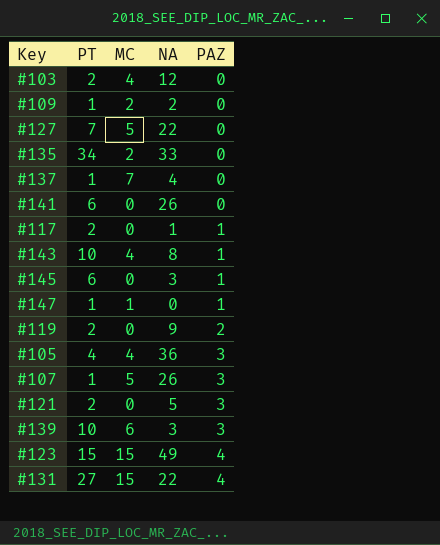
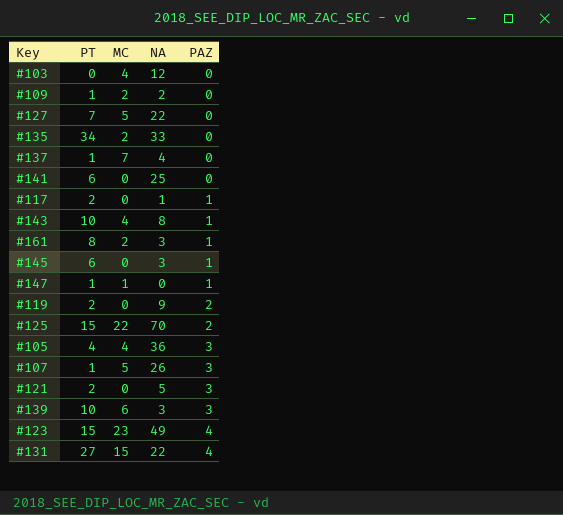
#103 | PT: 2 -> 0
#141 | NA: 26 -> 25
row #161: none -> 8 | 2 | 3 | 1
row #125: none -> 15 | 22 | 70 | 2
#123 | MC: 15 -> 23

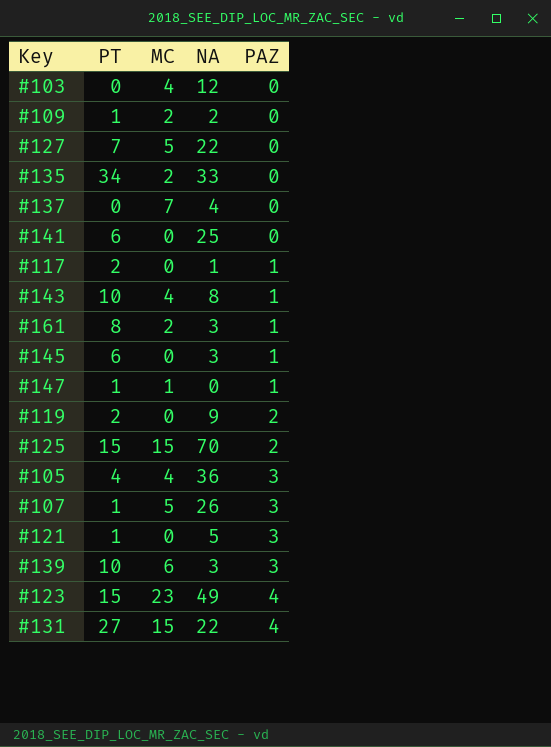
#137 | PT: 1 -> 0
#125 | MC: 22 -> 15
#121 | PT: 2 -> 1

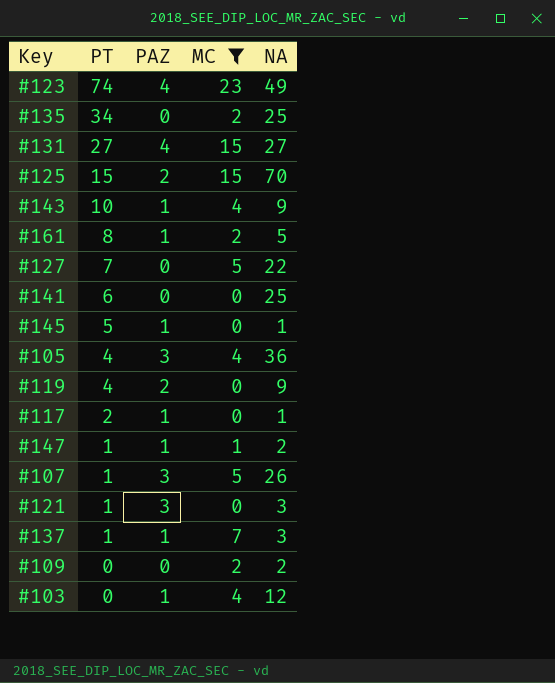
filter: none -> MC != 6
row order: PAZ ascending -> PT descending
column PAZ | position: 5 -> 3
#123 | PT: 15 -> 74
#135 | NA: 33 -> 25
#131 | NA: 22 -> 27
#143 | NA: 8 -> 9
#161 | NA: 3 -> 5
#145 | PT: 6 -> 5
#145 | NA: 3 -> 1
#119 | PT: 2 -> 4
#147 | NA: 0 -> 2
#121 | NA: 5 -> 3
#137 | PT: 0 -> 1
#137 | PAZ: 0 -> 1
#137 | NA: 4 -> 3
#109 | PT: 1 -> 0
#103 | PAZ: 0 -> 1

